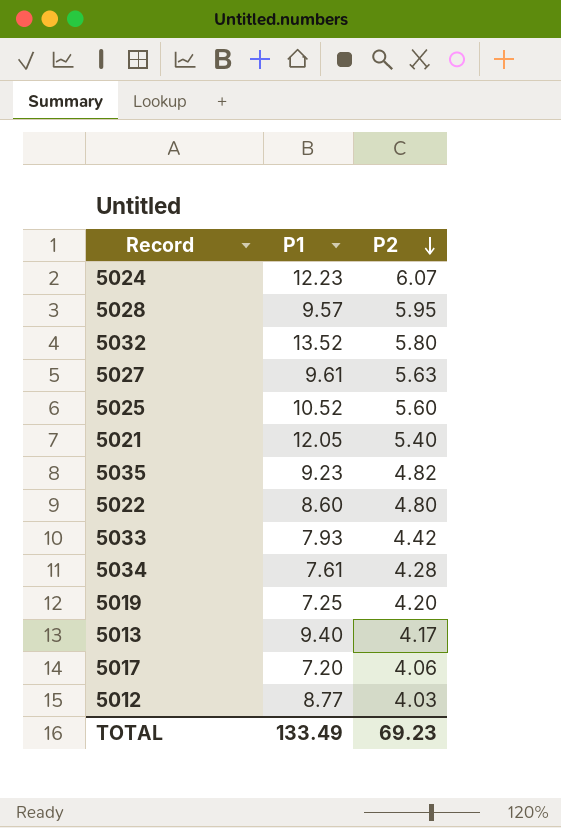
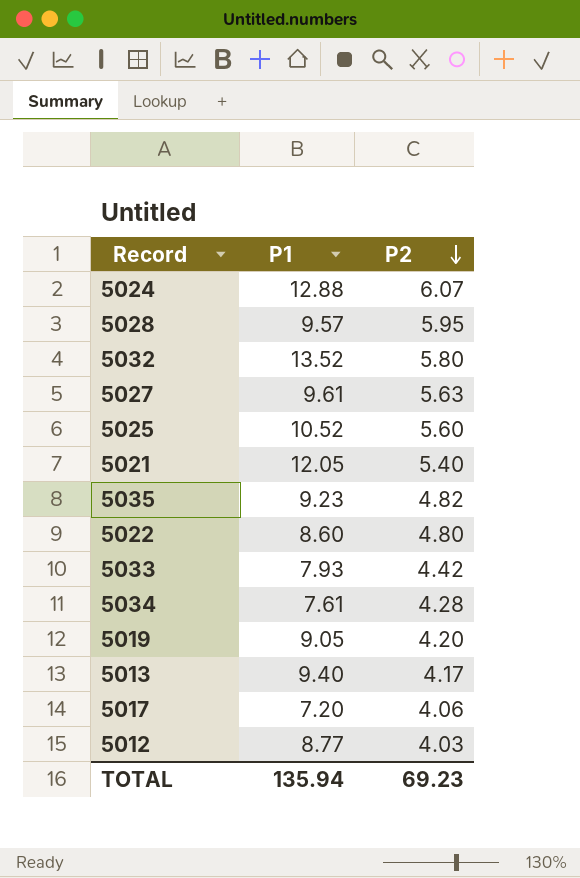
5024 | P1: 12.23 -> 12.88
5019 | P1: 7.25 -> 9.05
TOTAL | P1: 133.49 -> 135.94

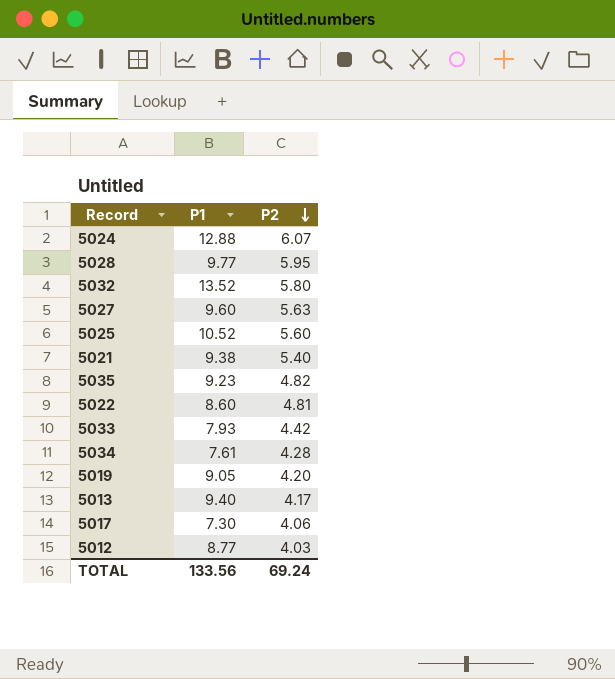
5028 | P1: 9.57 -> 9.77
5027 | P1: 9.61 -> 9.60
5021 | P1: 12.05 -> 9.38
5022 | P2: 4.80 -> 4.81
5017 | P1: 7.20 -> 7.30
TOTAL | P1: 135.94 -> 133.56
TOTAL | P2: 69.23 -> 69.24

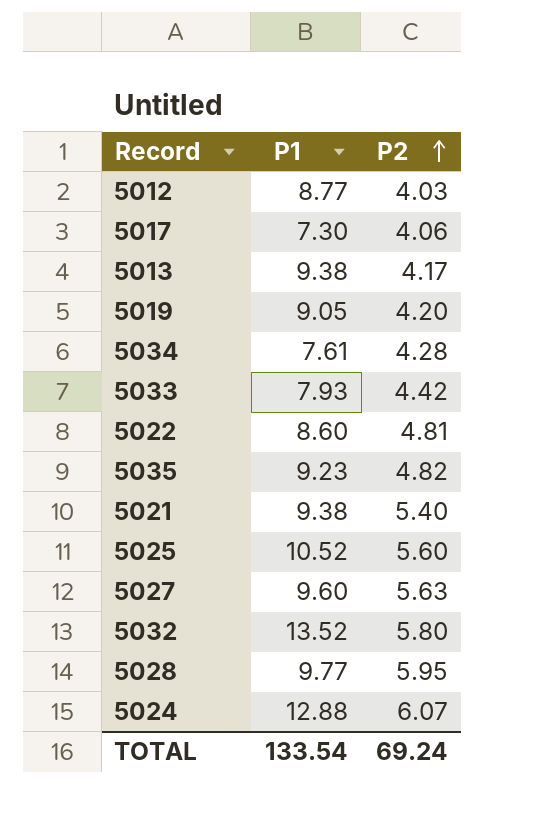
row order: P2 descending -> P2 ascending
5013 | P1: 9.40 -> 9.38
TOTAL | P1: 133.56 -> 133.54

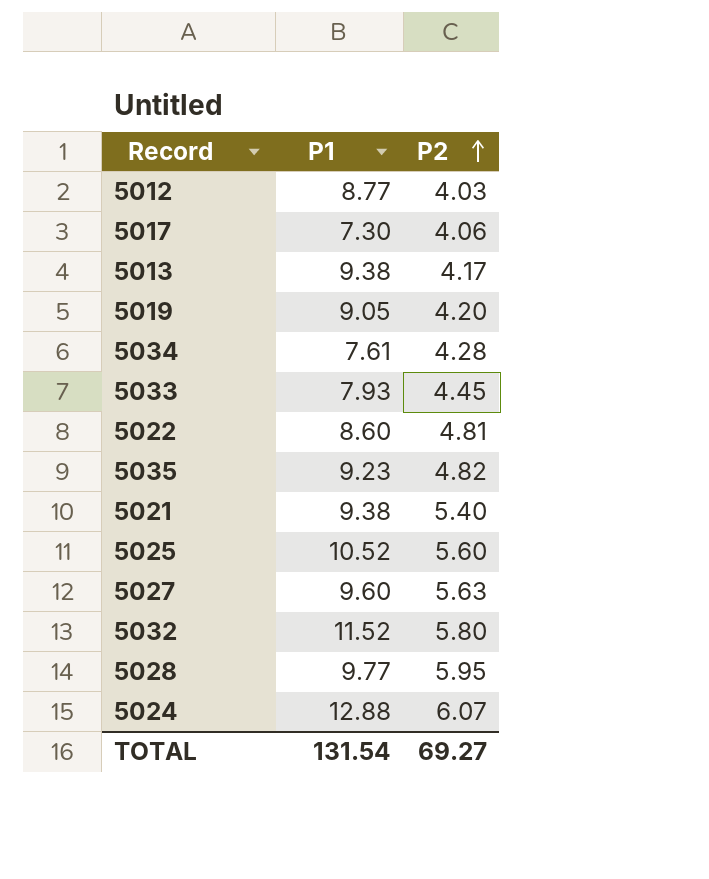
5033 | P2: 4.42 -> 4.45
5032 | P1: 13.52 -> 11.52
TOTAL | P1: 133.54 -> 131.54
TOTAL | P2: 69.24 -> 69.27

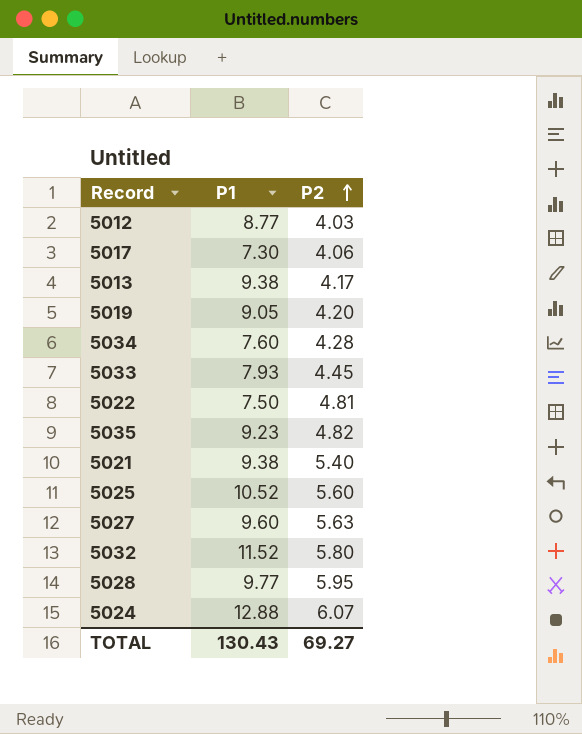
5034 | P1: 7.61 -> 7.60
5022 | P1: 8.60 -> 7.50
TOTAL | P1: 131.54 -> 130.43

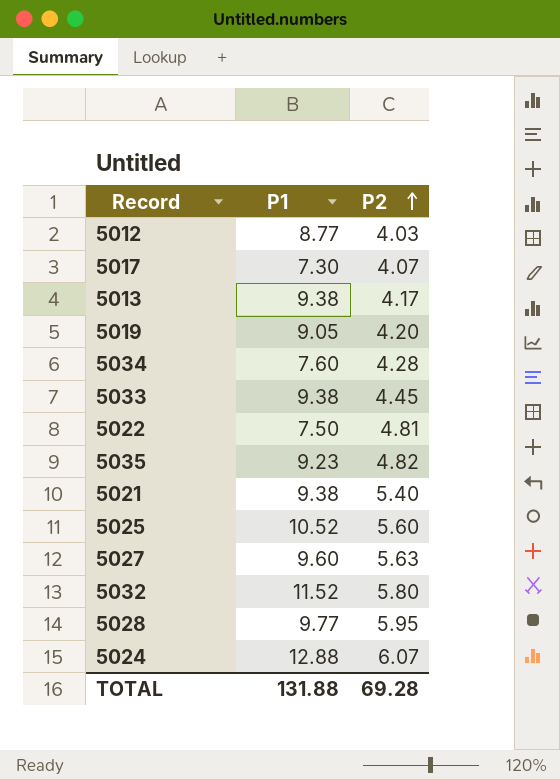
5017 | P2: 4.06 -> 4.07
5033 | P1: 7.93 -> 9.38
TOTAL | P1: 130.43 -> 131.88
TOTAL | P2: 69.27 -> 69.28

